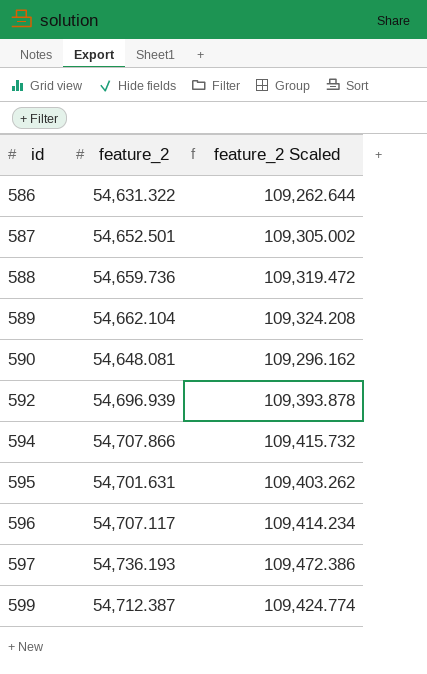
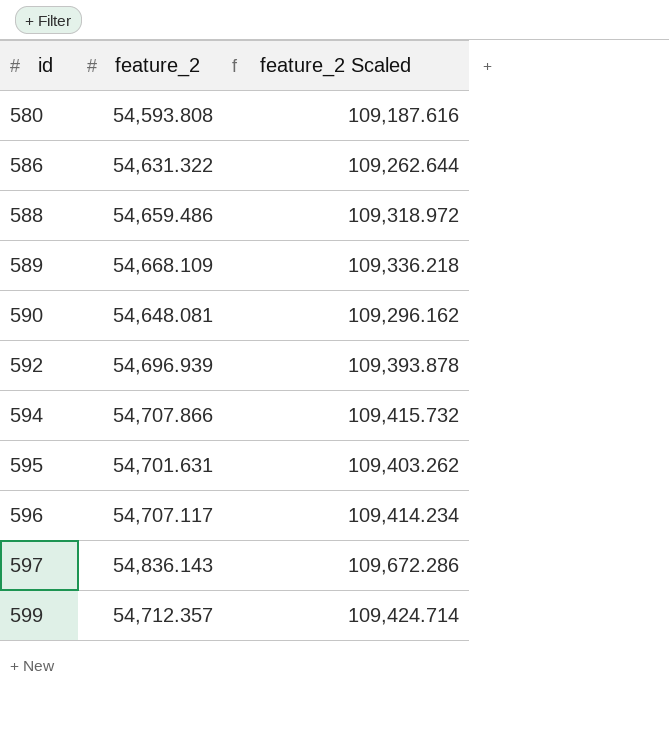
row 587: 54,652.501 | 109,305.002 -> none
row 580: none -> 54,593.808 | 109,187.616
588 | feature_2: 54,659.736 -> 54,659.486
588 | feature_2 Scaled: 109,319.472 -> 109,318.972
589 | feature_2: 54,662.104 -> 54,668.109
589 | feature_2 Scaled: 109,324.208 -> 109,336.218
597 | feature_2: 54,736.193 -> 54,836.143
597 | feature_2 Scaled: 109,472.386 -> 109,672.286
599 | feature_2: 54,712.387 -> 54,712.357
599 | feature_2 Scaled: 109,424.774 -> 109,424.714

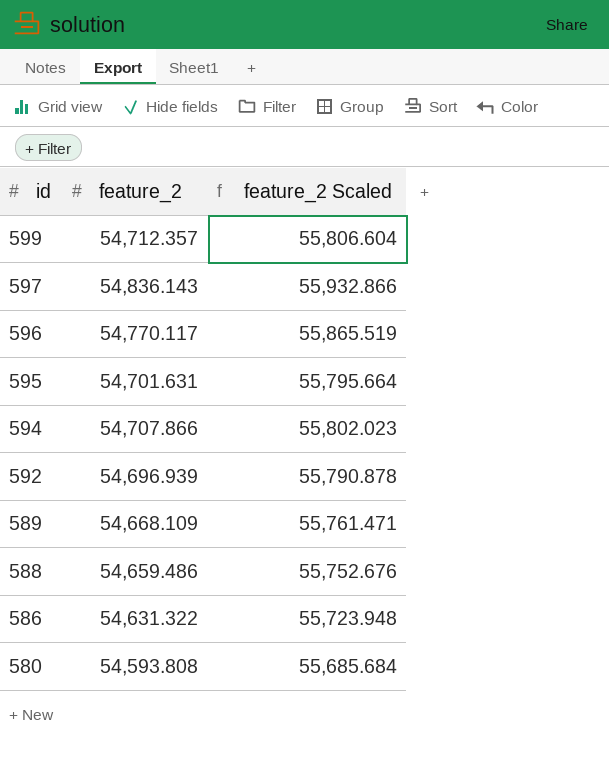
row order: id ascending -> id descending
column feature_2 Scaled | formula: [feature_2] * 2 -> [feature_2] * 1.02
row 590: 54,648.081 | 109,296.162 -> none
596 | feature_2: 54,707.117 -> 54,770.117

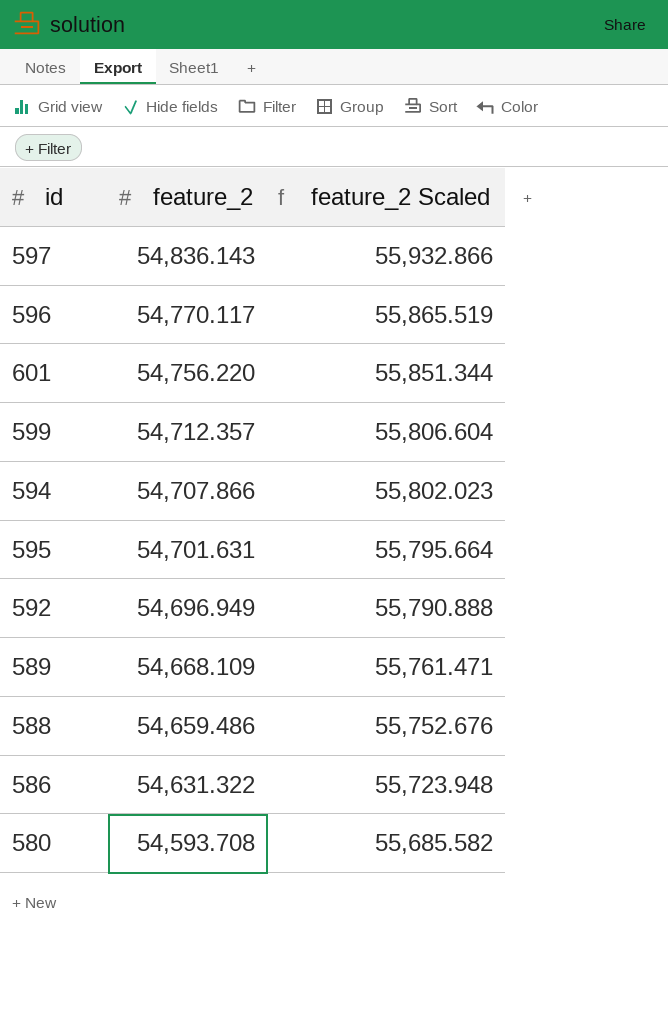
row order: id descending -> feature_2 descending
row 601: none -> 54,756.220 | 55,851.344
592 | feature_2: 54,696.939 -> 54,696.949
592 | feature_2 Scaled: 55,790.878 -> 55,790.888
580 | feature_2: 54,593.808 -> 54,593.708
580 | feature_2 Scaled: 55,685.684 -> 55,685.582

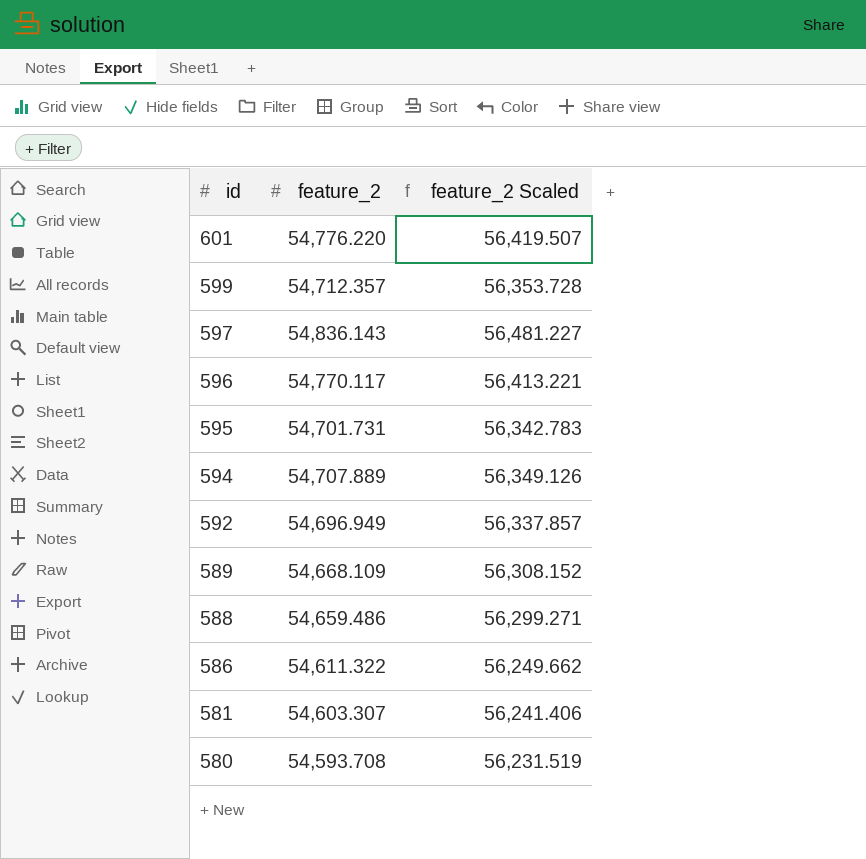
row order: feature_2 descending -> id descending
column feature_2 Scaled | formula: [feature_2] * 1.02 -> [feature_2] * 1.03
601 | feature_2: 54,756.220 -> 54,776.220
595 | feature_2: 54,701.631 -> 54,701.731
594 | feature_2: 54,707.866 -> 54,707.889
586 | feature_2: 54,631.322 -> 54,611.322
row 581: none -> 54,603.307 | 56,241.406

